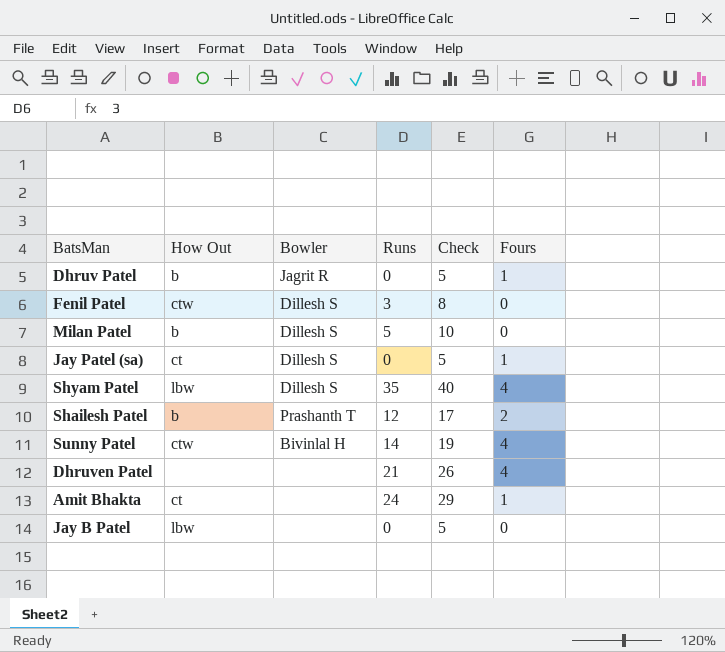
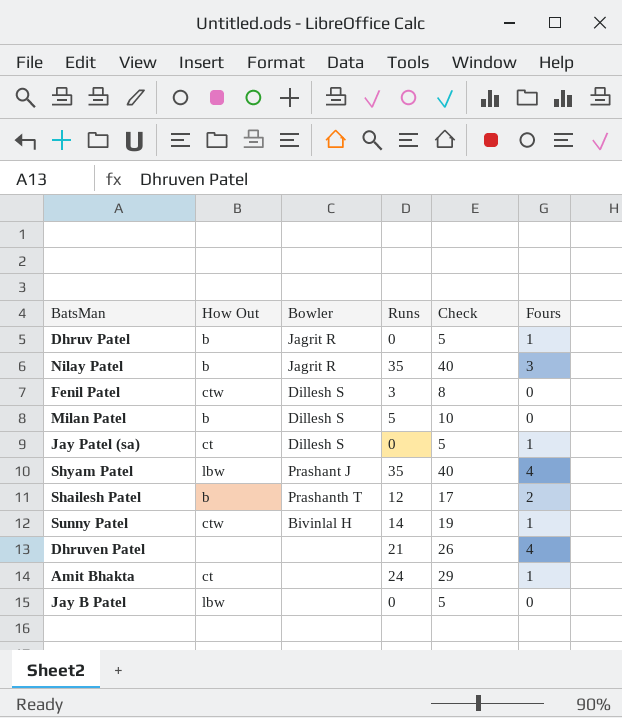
row Nilay Patel: none -> b | Jagrit R | 35 | 40 | 3
Shyam Patel | Bowler: Dillesh S -> Prashant J
Sunny Patel | Fours: 4 -> 1

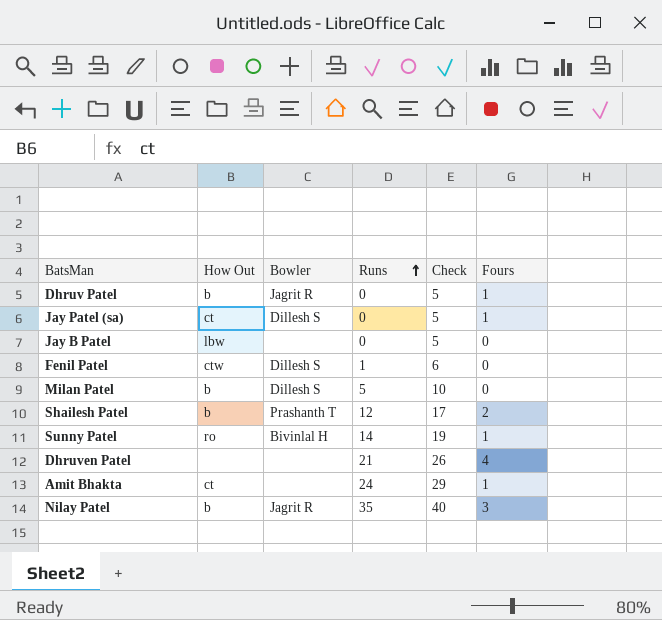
row order: none -> Runs ascending
row Shyam Patel: lbw | Prashant J | 35 | 40 | 4 -> none
Fenil Patel | Runs: 3 -> 1
Fenil Patel | Check: 8 -> 6
Sunny Patel | How Out: ctw -> ro

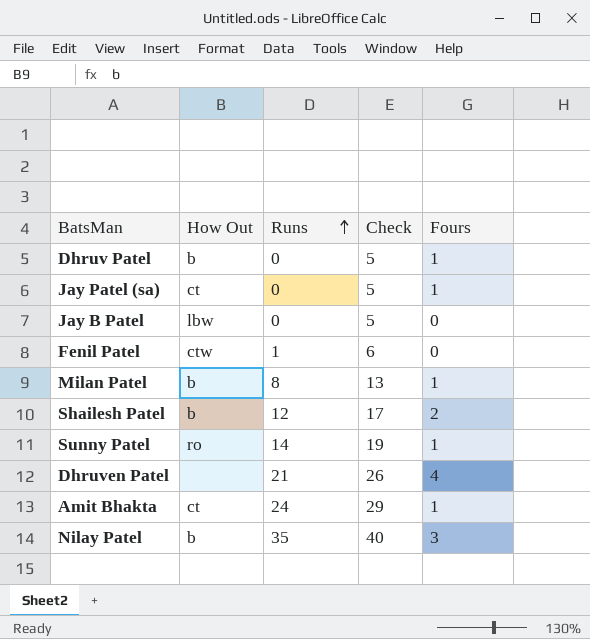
column Bowler | position: 3 -> none
Milan Patel | Runs: 5 -> 8
Milan Patel | Check: 10 -> 13
Milan Patel | Fours: 0 -> 1

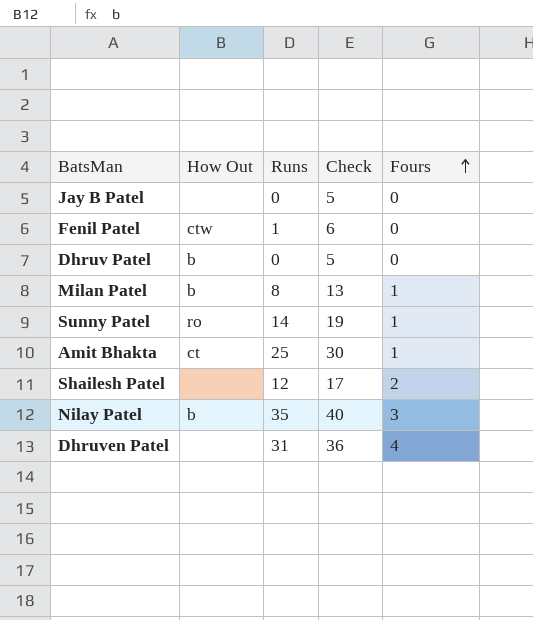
row order: Runs ascending -> Fours ascending
row Jay Patel (sa): ct | 0 | 5 | 1 -> none
Jay B Patel | How Out: lbw -> none
Dhruv Patel | Fours: 1 -> 0
Amit Bhakta | Runs: 24 -> 25
Amit Bhakta | Check: 29 -> 30
Shailesh Patel | How Out: b -> none
Dhruven Patel | Runs: 21 -> 31
Dhruven Patel | Check: 26 -> 36

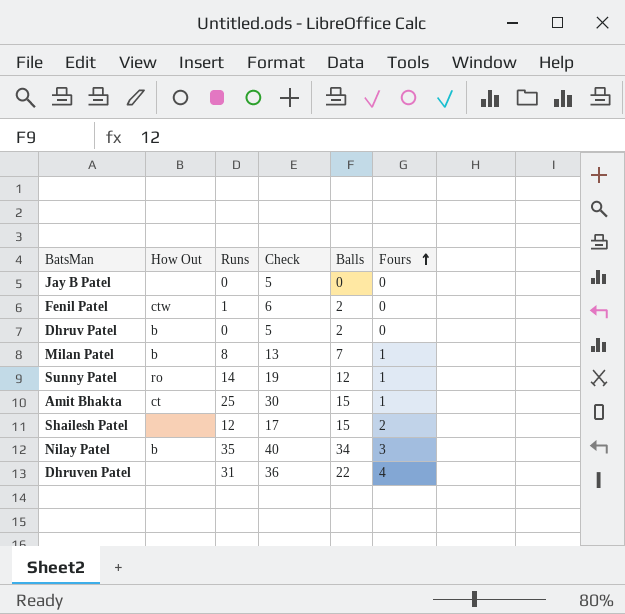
column Balls | position: none -> 5

